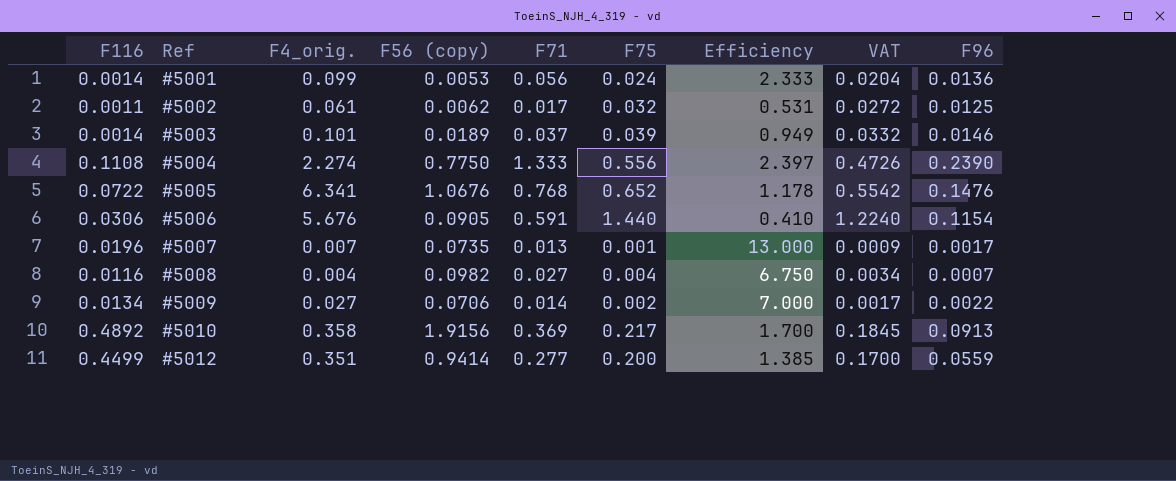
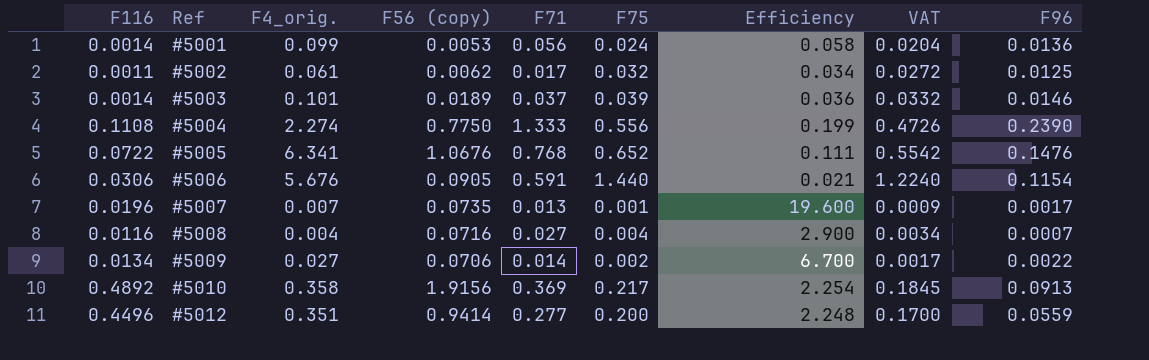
column Efficiency | formula: [F71] / [F75] -> [F116] / [F75]
#5008 | F56 (copy): 0.0982 -> 0.0716
#5012 | F116: 0.4499 -> 0.4496

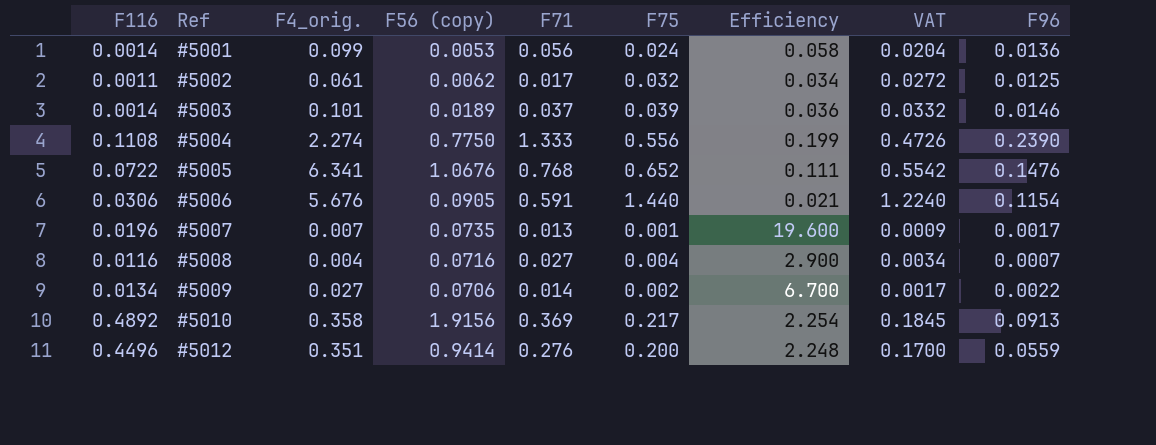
#5012 | F71: 0.277 -> 0.276

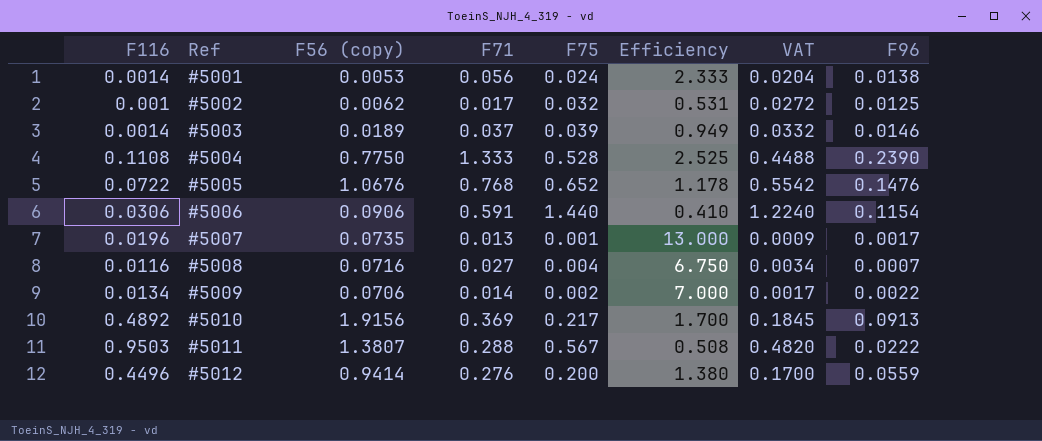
column F4_orig. | position: 3 -> none
column Efficiency | formula: [F116] / [F75] -> [F71] / [F75]
#5001 | F96: 0.0136 -> 0.0138
#5002 | F116: 0.0011 -> 0.001
#5004 | F75: 0.556 -> 0.528
#5004 | VAT: 0.4726 -> 0.4488
#5006 | F56 (copy): 0.0905 -> 0.0906
row #5011: none -> 0.9503 | 1.3807 | 0.288 | 0.567 | 0.508 | 0.4820 | 0.0222

